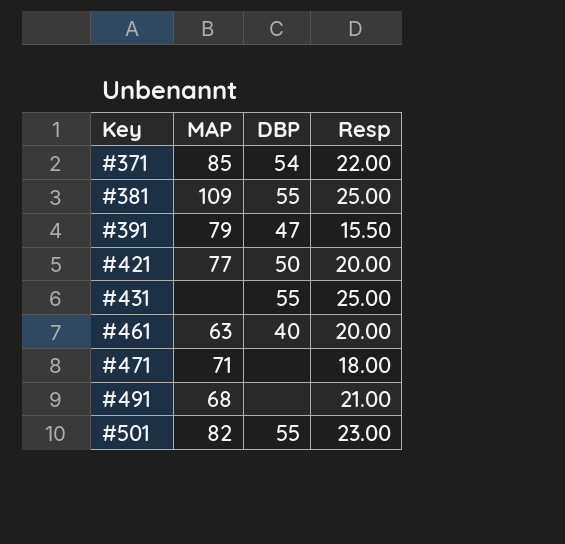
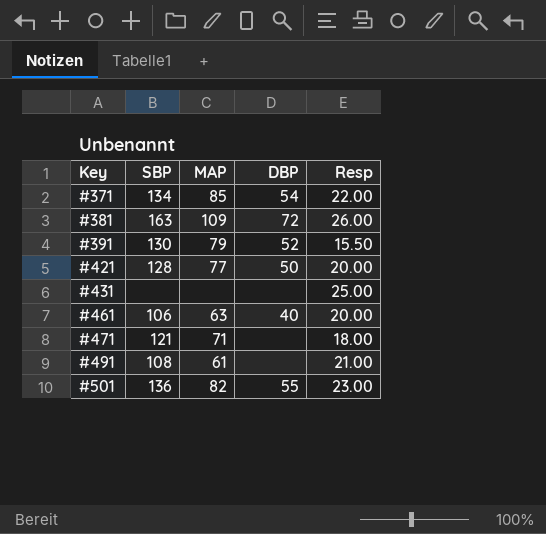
column SBP | position: none -> 2
#381 | DBP: 55 -> 72
#381 | Resp: 25.00 -> 26.00
#391 | DBP: 47 -> 52
#431 | DBP: 55 -> none
#491 | MAP: 68 -> 61

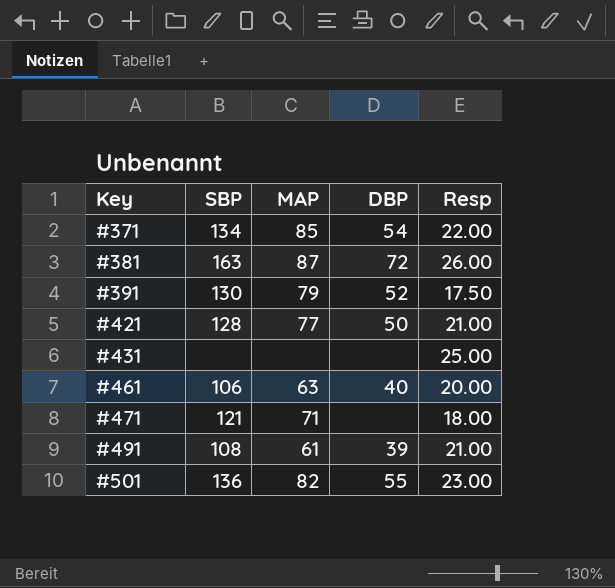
#381 | MAP: 109 -> 87
#391 | Resp: 15.50 -> 17.50
#421 | Resp: 20.00 -> 21.00
#491 | DBP: none -> 39

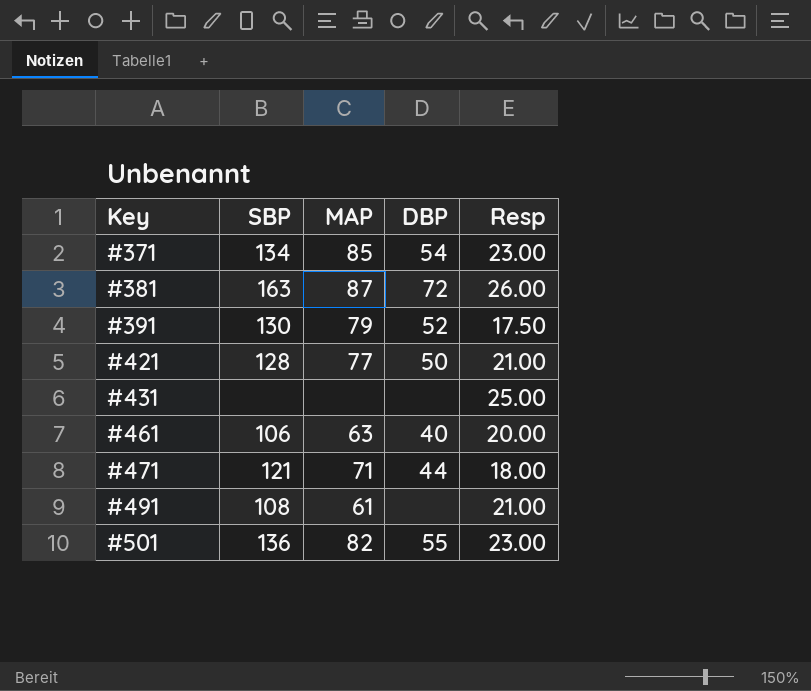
#371 | Resp: 22.00 -> 23.00
#471 | DBP: none -> 44
#491 | DBP: 39 -> none

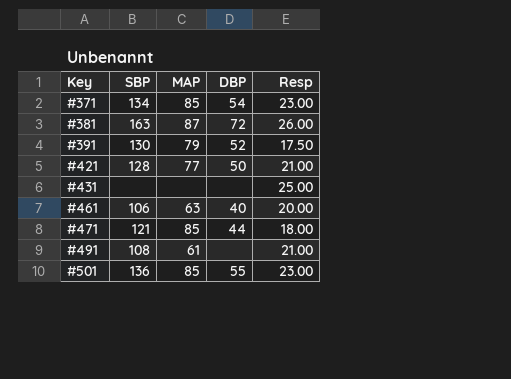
#471 | MAP: 71 -> 85
#501 | MAP: 82 -> 85

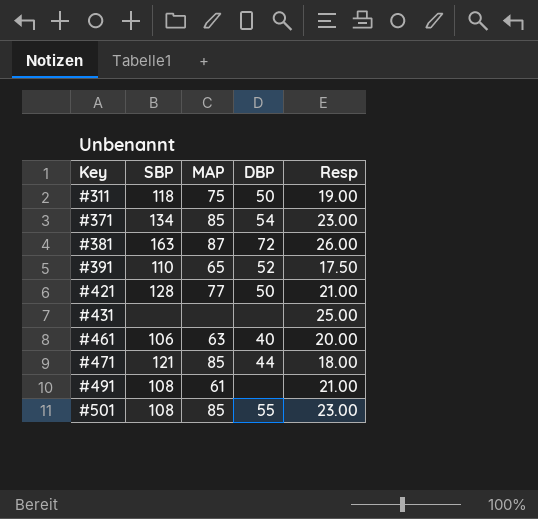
row #311: none -> 118 | 75 | 50 | 19.00
#391 | SBP: 130 -> 110
#391 | MAP: 79 -> 65
#501 | SBP: 136 -> 108

